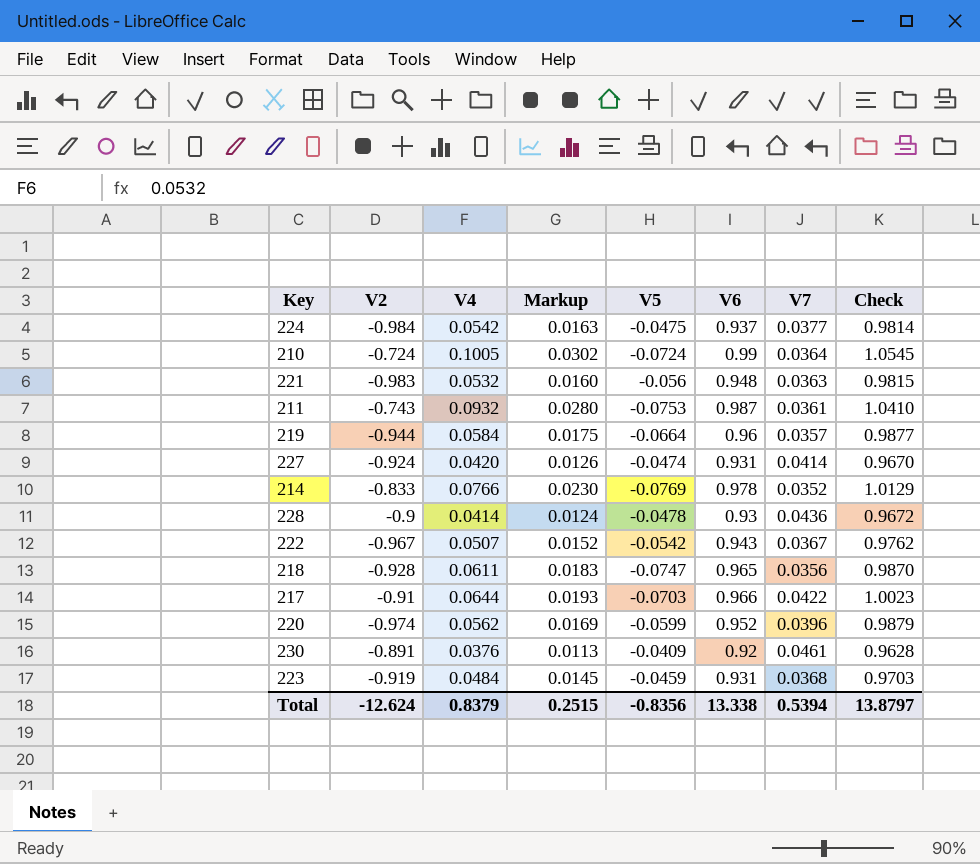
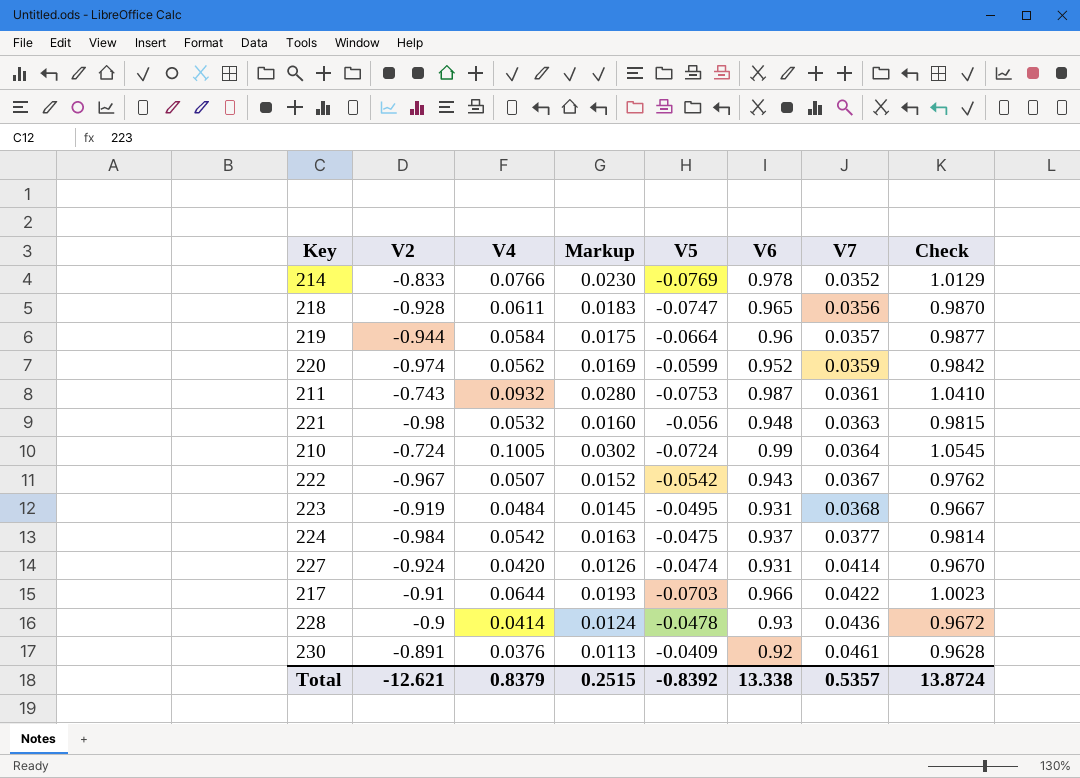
row order: none -> V7 ascending
220 | V7: 0.0396 -> 0.0359
220 | Check: 0.9879 -> 0.9842
221 | V2: -0.983 -> -0.98
223 | V5: -0.0459 -> -0.0495
223 | Check: 0.9703 -> 0.9667
Total | V2: -12.624 -> -12.621
Total | V5: -0.8356 -> -0.8392
Total | V7: 0.5394 -> 0.5357
Total | Check: 13.8797 -> 13.8724

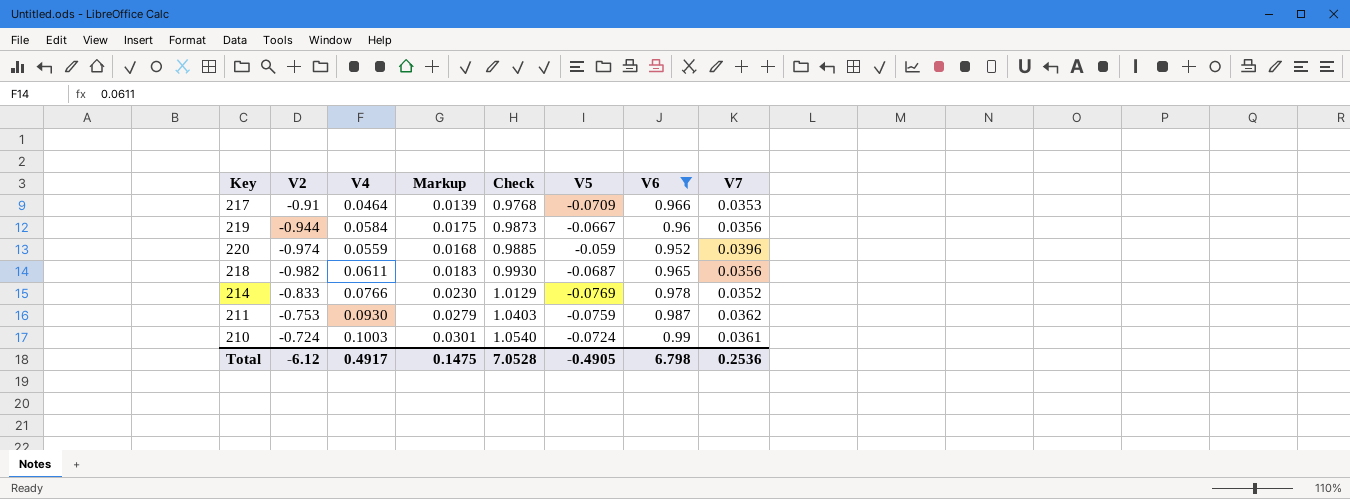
filter: none -> V6 >= 0.952
row order: V7 ascending -> Check ascending
column Check | position: 8 -> 5
217 | V4: 0.0644 -> 0.0464
217 | Markup: 0.0193 -> 0.0139
217 | Check: 1.0023 -> 0.9768
217 | V5: -0.0703 -> -0.0709
217 | V7: 0.0422 -> 0.0353
219 | Check: 0.9877 -> 0.9873
219 | V5: -0.0664 -> -0.0667
219 | V7: 0.0357 -> 0.0356
220 | V4: 0.0562 -> 0.0559
220 | Markup: 0.0169 -> 0.0168
220 | Check: 0.9842 -> 0.9885
220 | V5: -0.0599 -> -0.059
220 | V7: 0.0359 -> 0.0396
218 | V2: -0.928 -> -0.982
218 | Check: 0.9870 -> 0.9930
218 | V5: -0.0747 -> -0.0687
211 | V2: -0.743 -> -0.753
211 | V4: 0.0932 -> 0.0930
211 | Markup: 0.0280 -> 0.0279
211 | Check: 1.0410 -> 1.0403
211 | V5: -0.0753 -> -0.0759
211 | V7: 0.0361 -> 0.0362
210 | V4: 0.1005 -> 0.1003
210 | Markup: 0.0302 -> 0.0301
210 | Check: 1.0545 -> 1.0540
210 | V7: 0.0364 -> 0.0361
Total | V2: -12.621 -> -6.12
Total | V4: 0.8379 -> 0.4917
Total | Markup: 0.2515 -> 0.1475
Total | Check: 13.8724 -> 7.0528
Total | V5: -0.8392 -> -0.4905
Total | V6: 13.338 -> 6.798
Total | V7: 0.5357 -> 0.2536

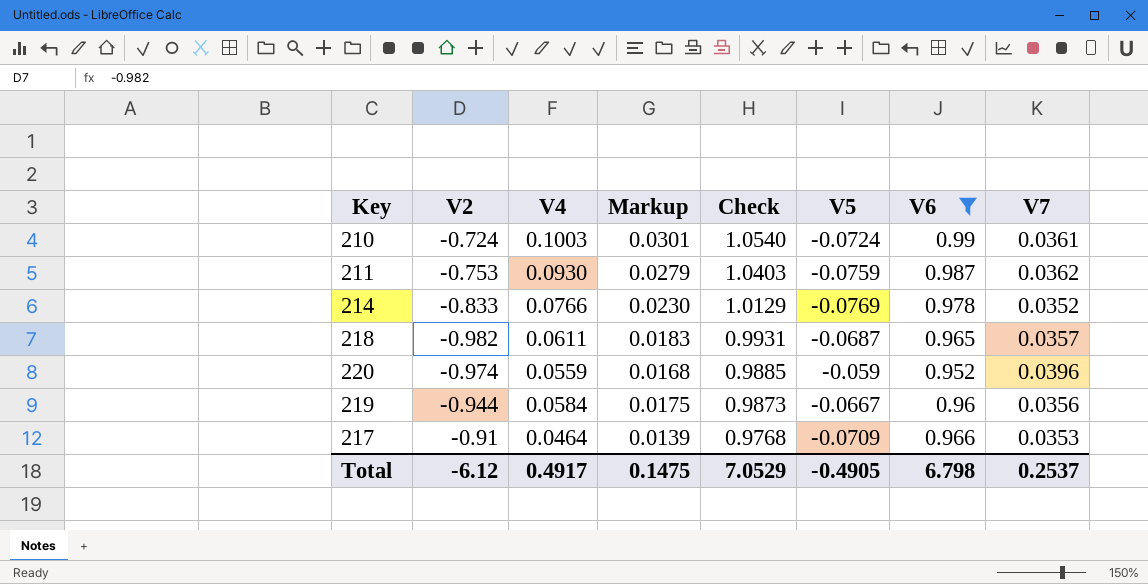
row order: Check ascending -> Check descending
218 | Check: 0.9930 -> 0.9931
218 | V7: 0.0356 -> 0.0357
Total | Check: 7.0528 -> 7.0529
Total | V7: 0.2536 -> 0.2537

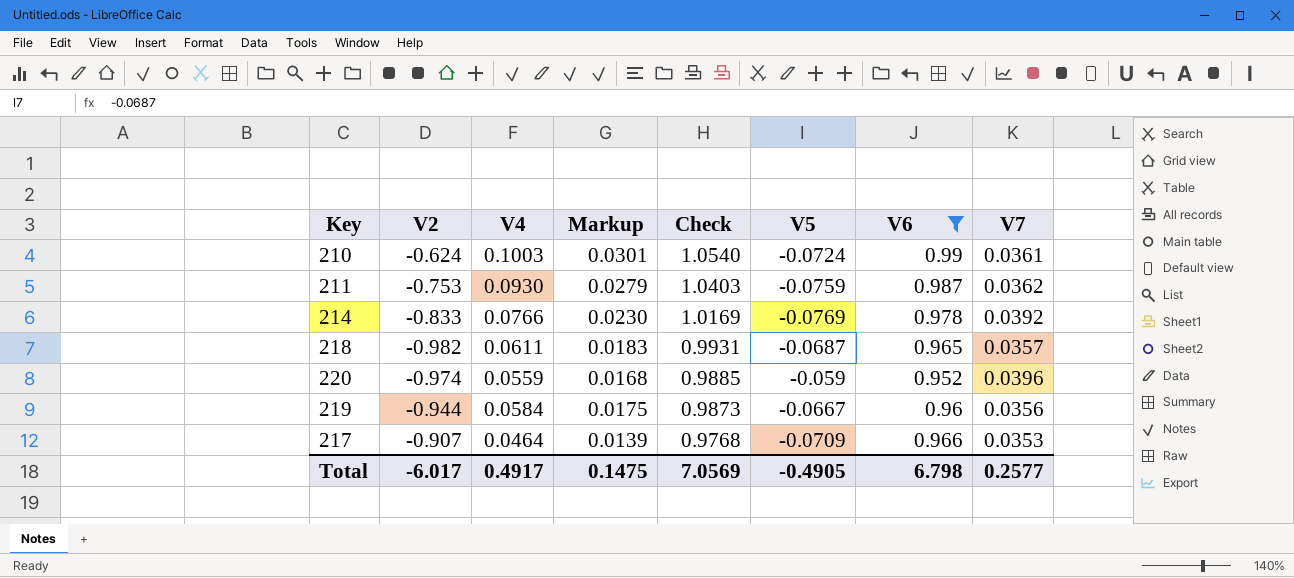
210 | V2: -0.724 -> -0.624
214 | Check: 1.0129 -> 1.0169
214 | V7: 0.0352 -> 0.0392
217 | V2: -0.91 -> -0.907
Total | V2: -6.12 -> -6.017
Total | Check: 7.0529 -> 7.0569
Total | V7: 0.2537 -> 0.2577

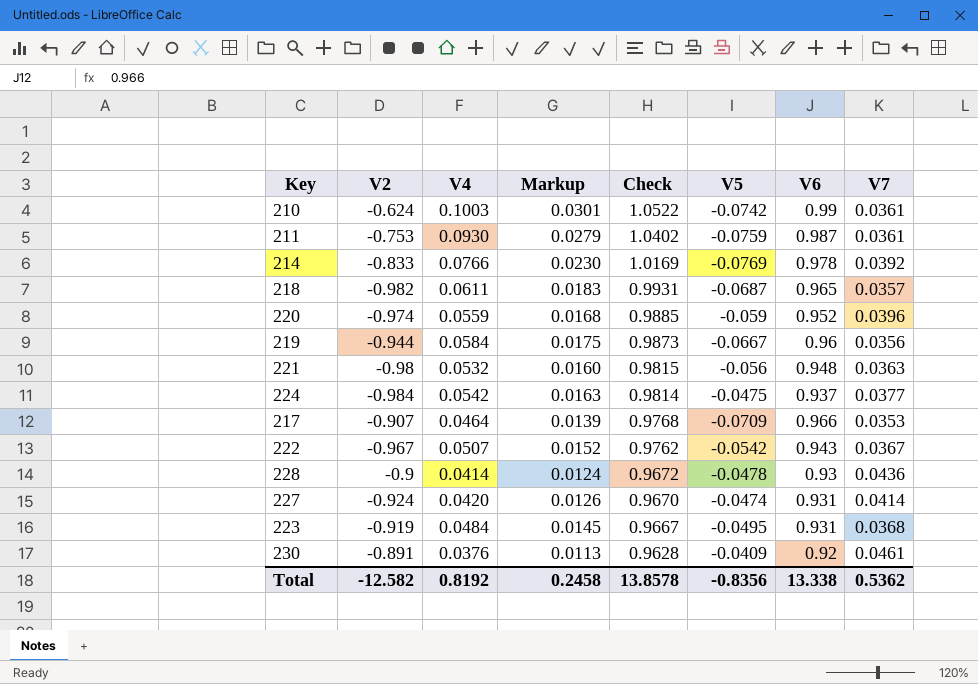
filter: V6 >= 0.952 -> none
210 | Check: 1.0540 -> 1.0522
210 | V5: -0.0724 -> -0.0742
211 | Check: 1.0403 -> 1.0402
211 | V7: 0.0362 -> 0.0361
Total | V2: -6.017 -> -12.582
Total | V4: 0.4917 -> 0.8192
Total | Markup: 0.1475 -> 0.2458
Total | Check: 7.0569 -> 13.8578
Total | V5: -0.4905 -> -0.8356
Total | V6: 6.798 -> 13.338
Total | V7: 0.2577 -> 0.5362

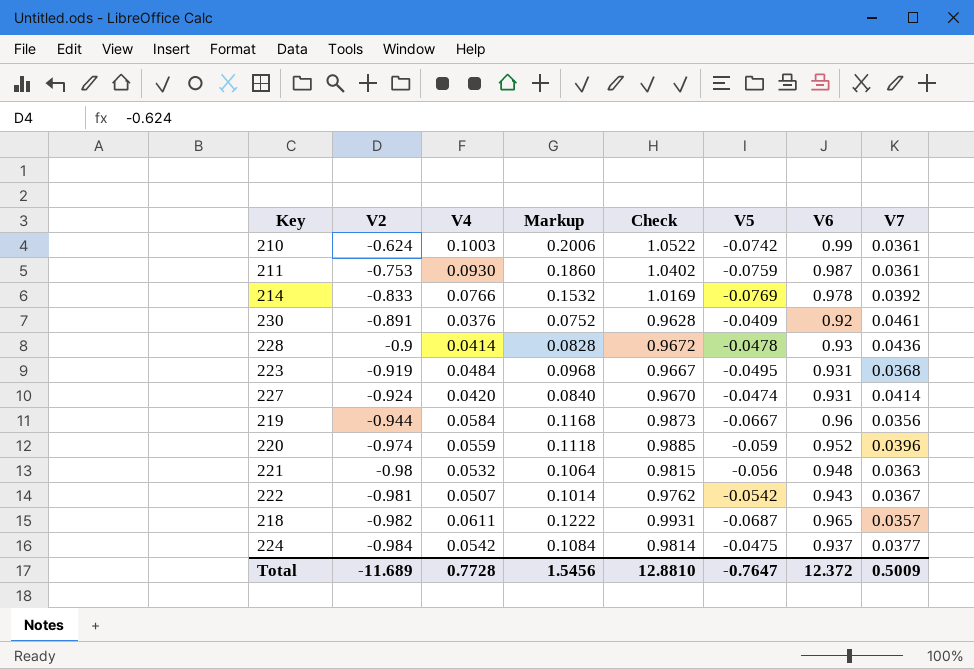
row order: Check descending -> V2 descending
column Markup | formula: [V4] * 0.3 -> [V4] * 2
row 217: -0.907 | 0.0464 | 0.0139 | 0.9768 | -0.0709 | 0.966 | 0.0353 -> none
222 | V2: -0.967 -> -0.981
Total | V2: -12.582 -> -11.689
Total | V4: 0.8192 -> 0.7728
Total | Markup: 0.2458 -> 1.5456
Total | Check: 13.8578 -> 12.8810
Total | V5: -0.8356 -> -0.7647
Total | V6: 13.338 -> 12.372
Total | V7: 0.5362 -> 0.5009

